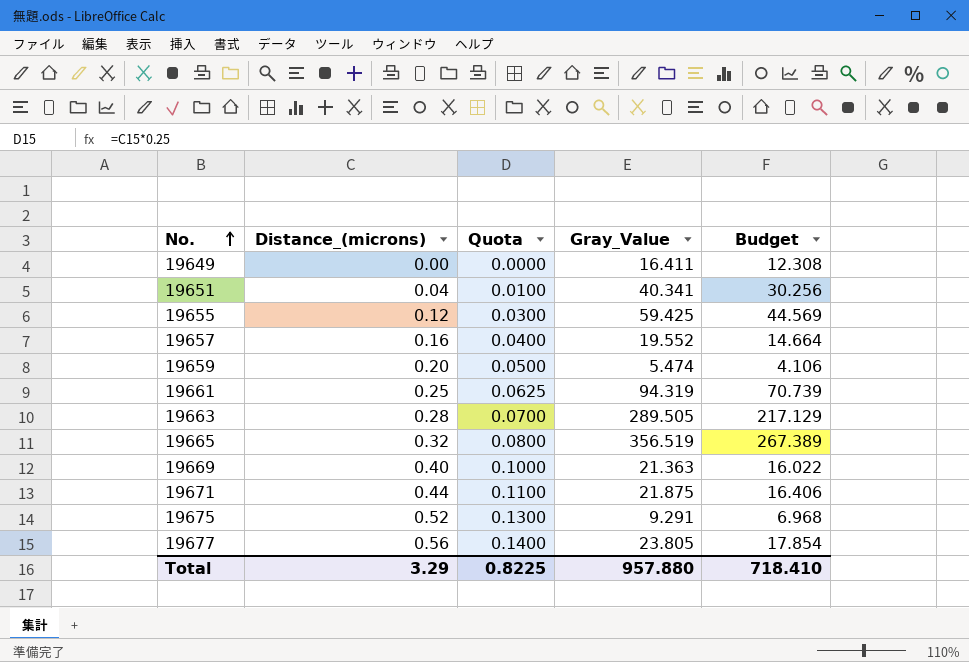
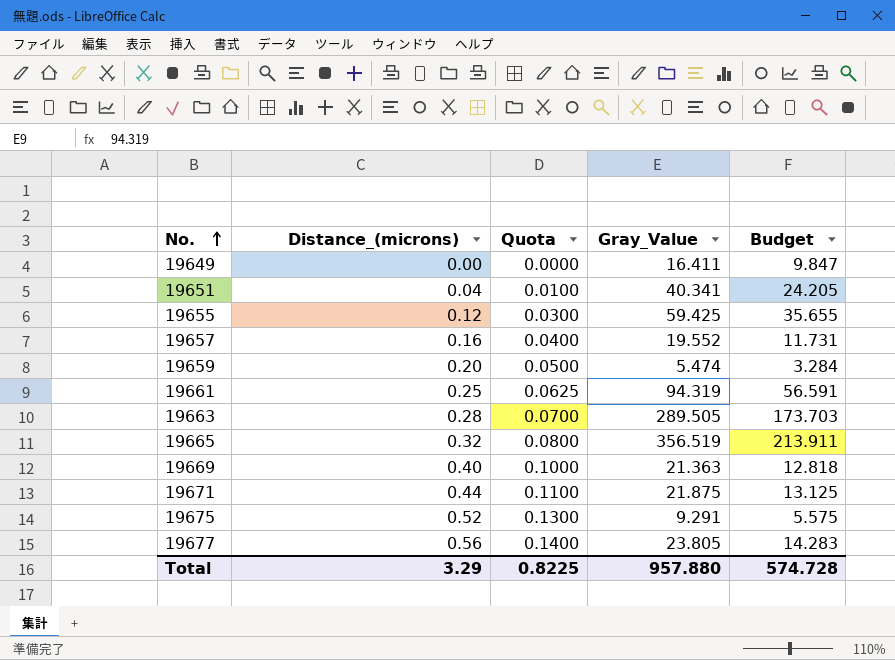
column Budget | formula: [Gray_Value] * 0.75 -> [Gray_Value] * 0.6
Total | Budget: 718.410 -> 574.728

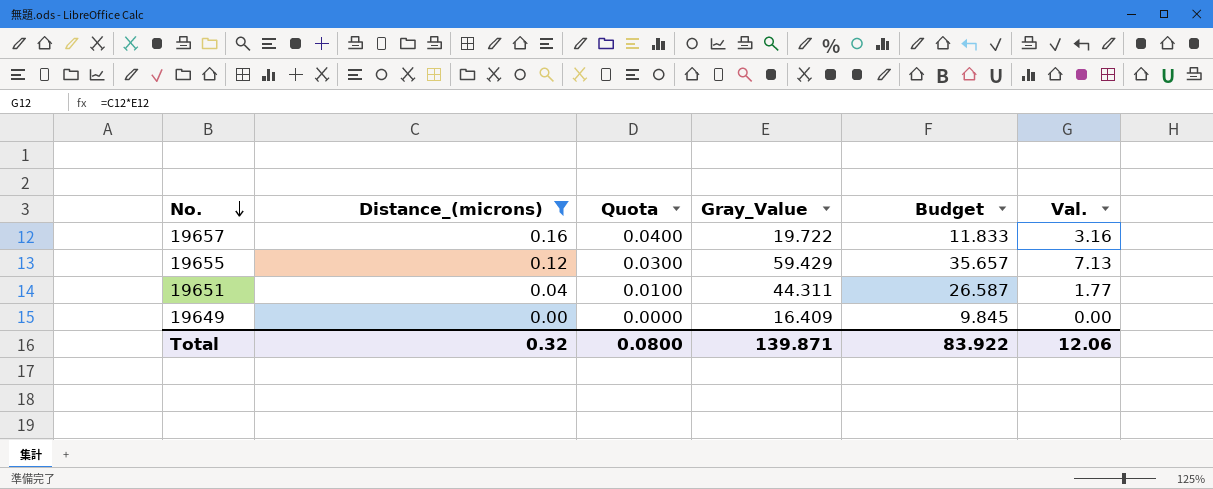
filter: none -> Distance_(microns) <= 0.16
row order: No. ascending -> No. descending
column Val. | formula: none -> [Distance_(microns)] * [Gray_Value]
19657 | Gray_Value: 19.552 -> 19.722
19657 | Budget: 11.731 -> 11.833
19655 | Gray_Value: 59.425 -> 59.429
19655 | Budget: 35.655 -> 35.657
19651 | Gray_Value: 40.341 -> 44.311
19651 | Budget: 24.205 -> 26.587
19649 | Gray_Value: 16.411 -> 16.409
19649 | Budget: 9.847 -> 9.845
Total | Distance_(microns): 3.29 -> 0.32
Total | Quota: 0.8225 -> 0.0800
Total | Gray_Value: 957.880 -> 139.871
Total | Budget: 574.728 -> 83.922

